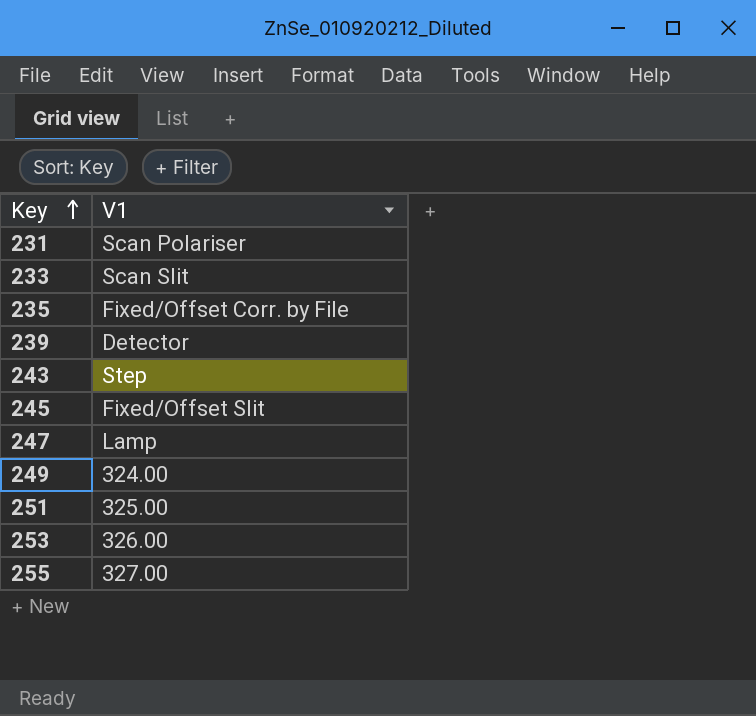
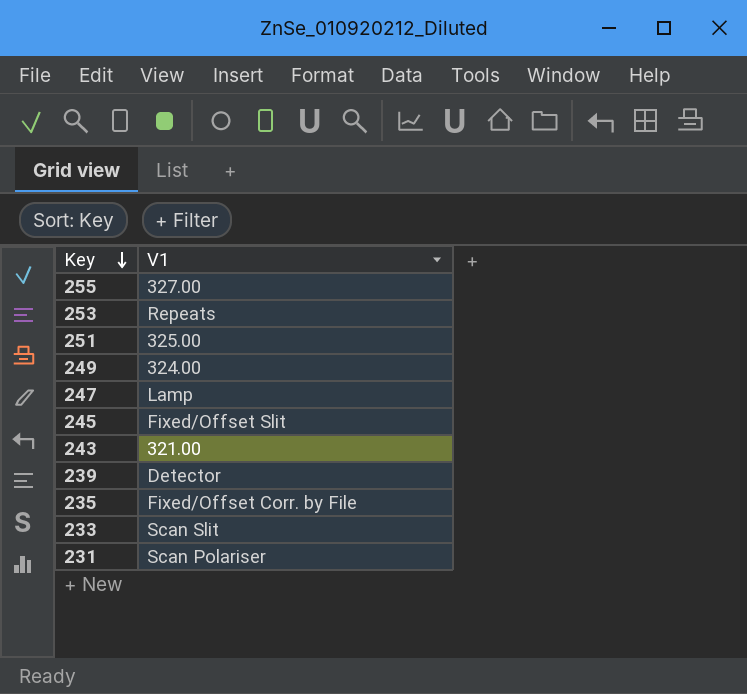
row order: Key ascending -> Key descending
253 | V1: 326.00 -> Repeats
243 | V1: Step -> 321.00

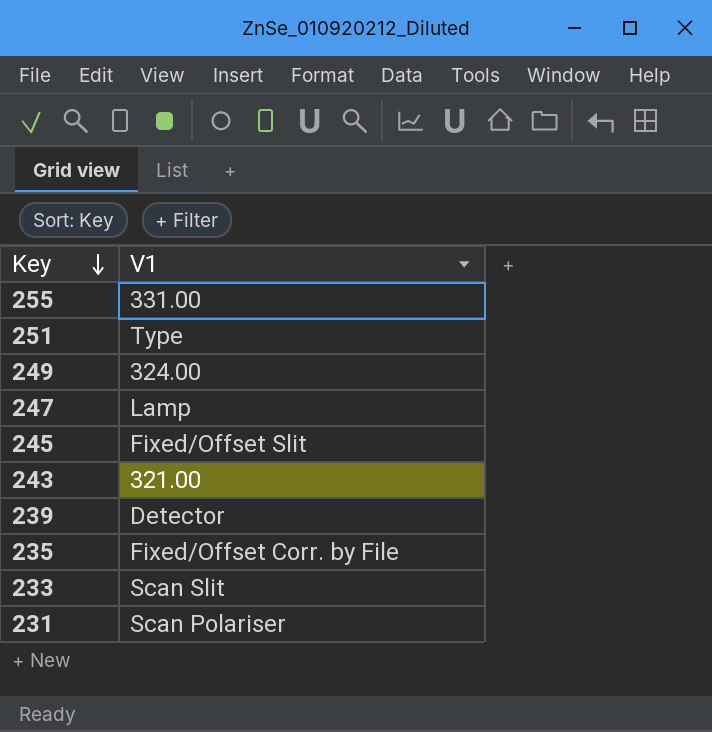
row 253: Repeats -> none
255 | V1: 327.00 -> 331.00
251 | V1: 325.00 -> Type

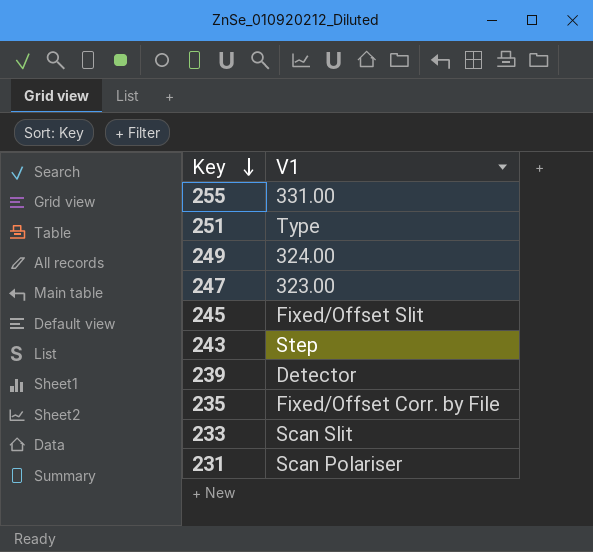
247 | V1: Lamp -> 323.00
243 | V1: 321.00 -> Step

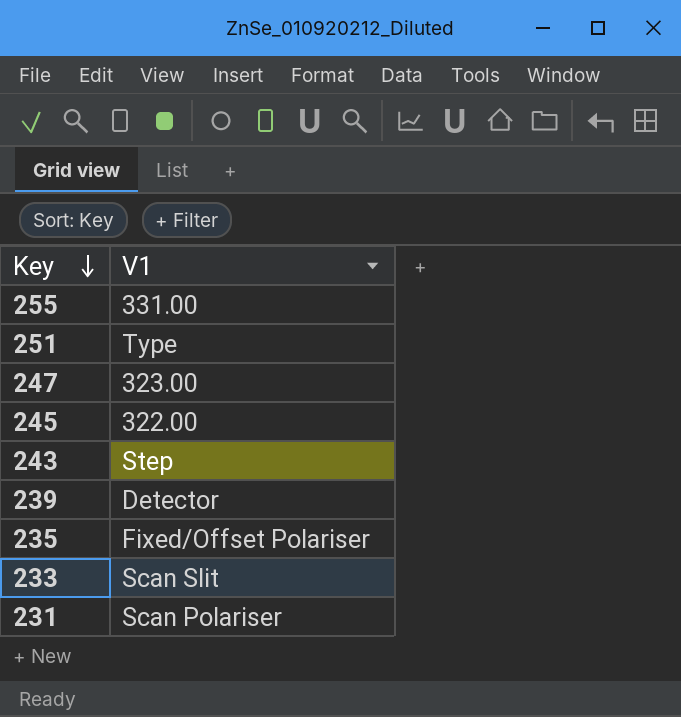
row 249: 324.00 -> none
245 | V1: Fixed/Offset Slit -> 322.00
235 | V1: Fixed/Offset Corr. by File -> Fixed/Offset Polariser

